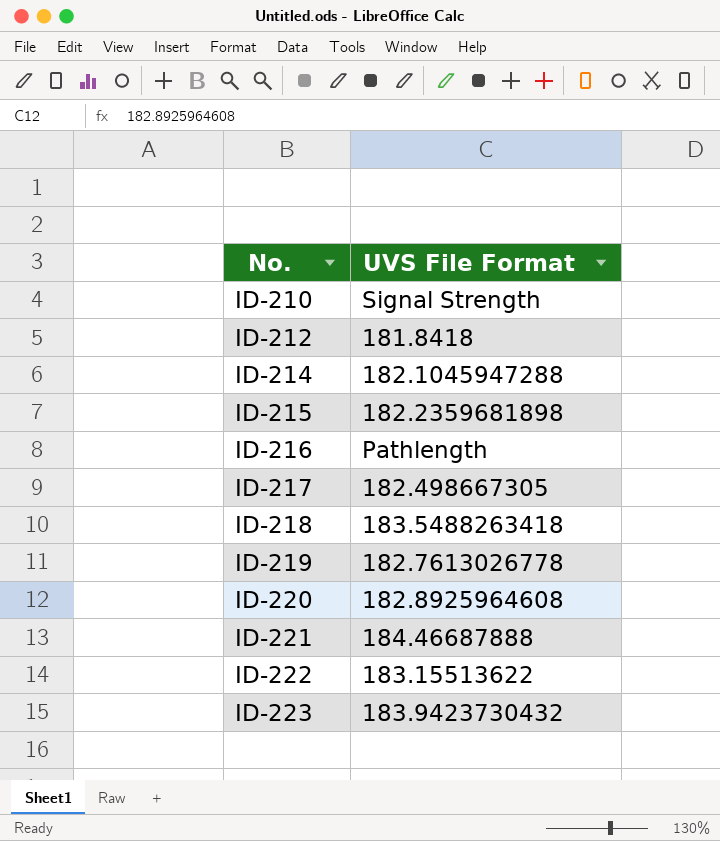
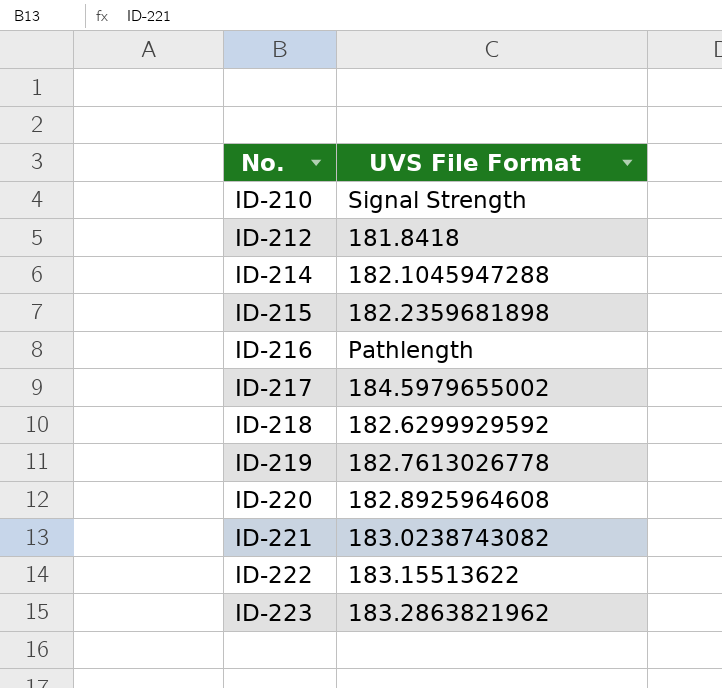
ID-217 | UVS File Format: 182.498667305 -> 184.5979655002
ID-218 | UVS File Format: 183.5488263418 -> 182.6299929592
ID-221 | UVS File Format: 184.46687888 -> 183.0238743082
ID-223 | UVS File Format: 183.9423730432 -> 183.2863821962

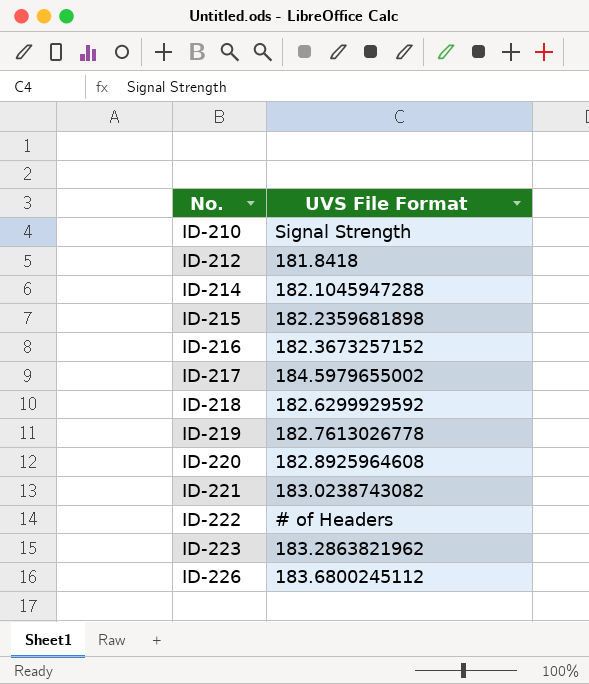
ID-216 | UVS File Format: Pathlength -> 182.3673257152
ID-222 | UVS File Format: 183.15513622 -> # of Headers
row ID-226: none -> 183.6800245112

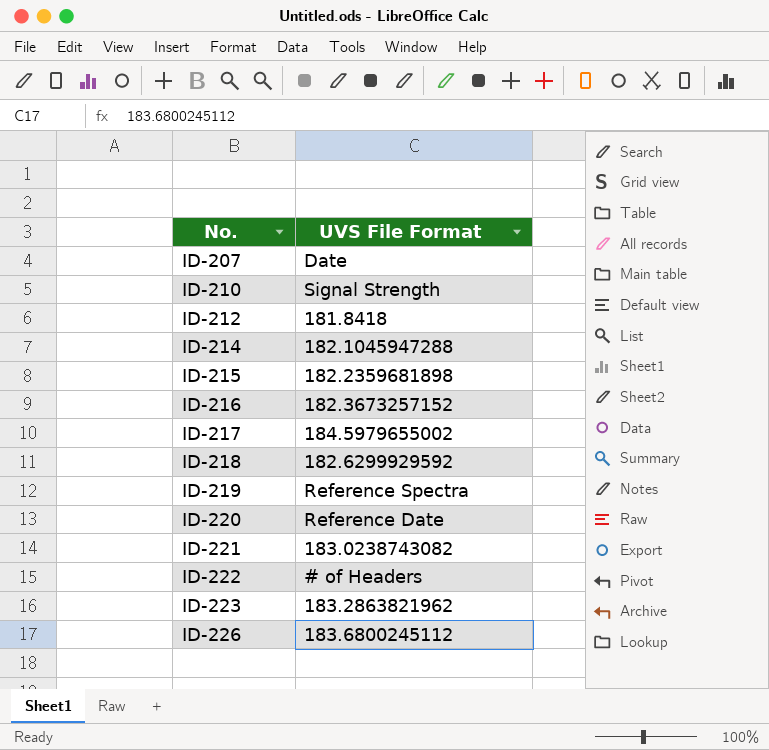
row ID-207: none -> Date
ID-219 | UVS File Format: 182.7613026778 -> Reference Spectra
ID-220 | UVS File Format: 182.8925964608 -> Reference Date

